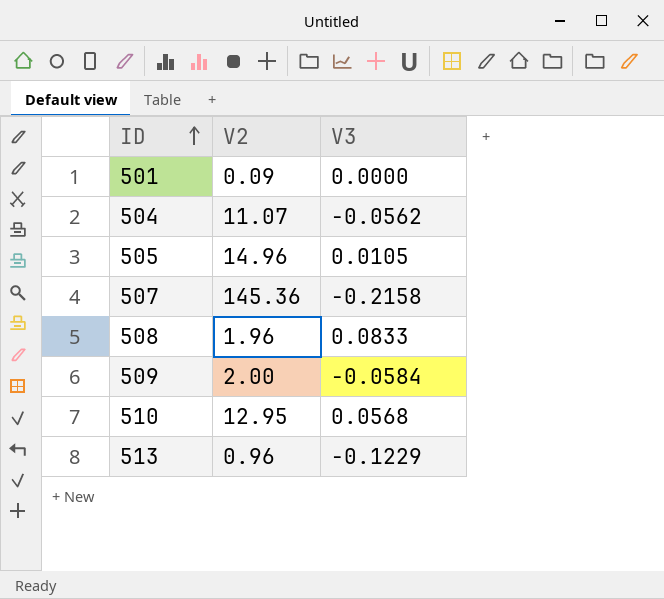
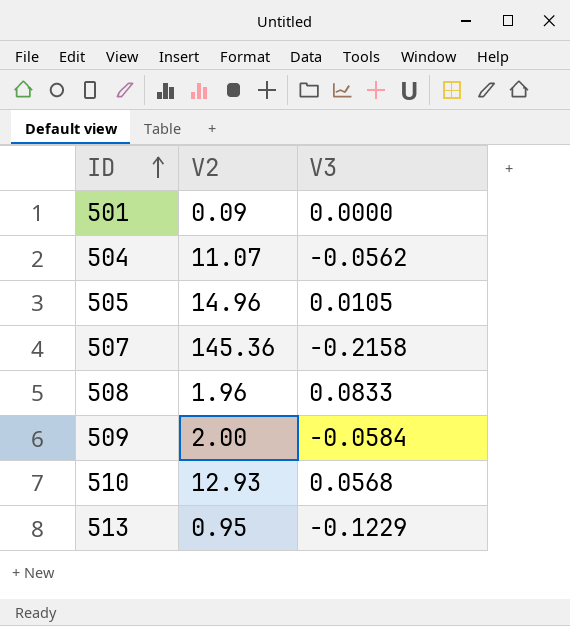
510 | V2: 12.95 -> 12.93
513 | V2: 0.96 -> 0.95

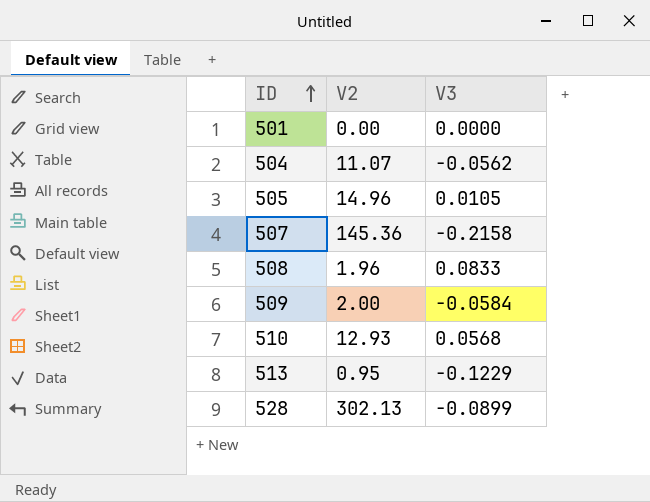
501 | V2: 0.09 -> 0.00
row 528: none -> 302.13 | -0.0899

